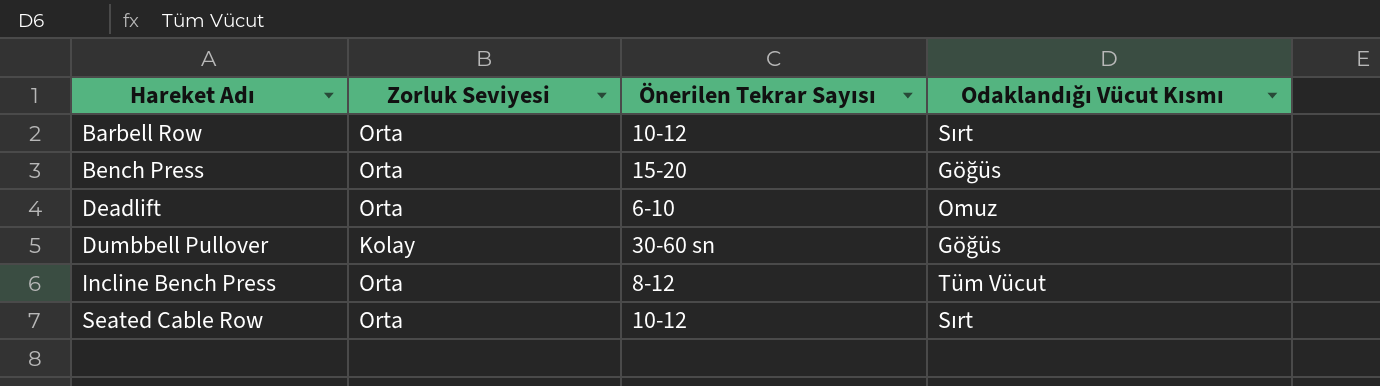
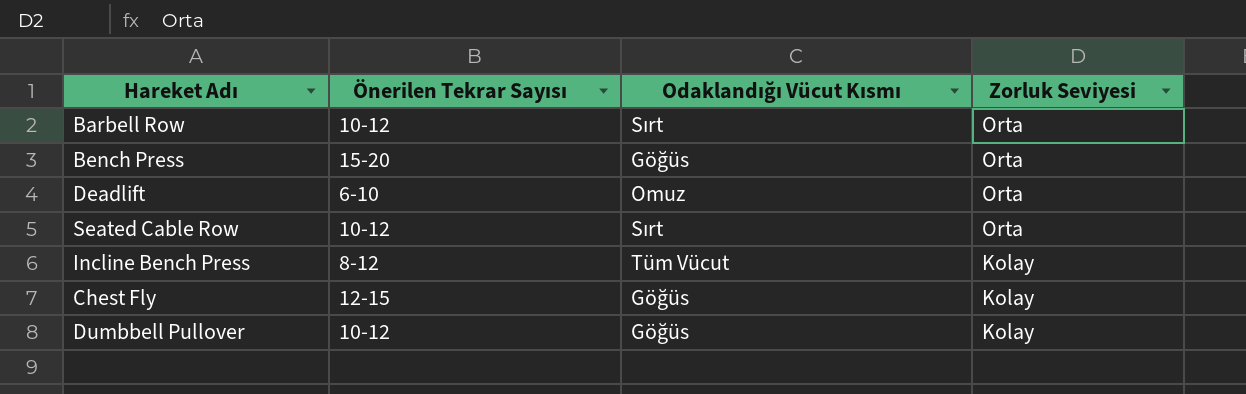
row order: Hareket Adı ascending -> Zorluk Seviyesi descending
column Zorluk Seviyesi | position: 2 -> 4
Incline Bench Press | Zorluk Seviyesi: Orta -> Kolay
row Chest Fly: none -> 12-15 | Göğüs | Kolay
Dumbbell Pullover | Önerilen Tekrar Sayısı: 30-60 sn -> 10-12

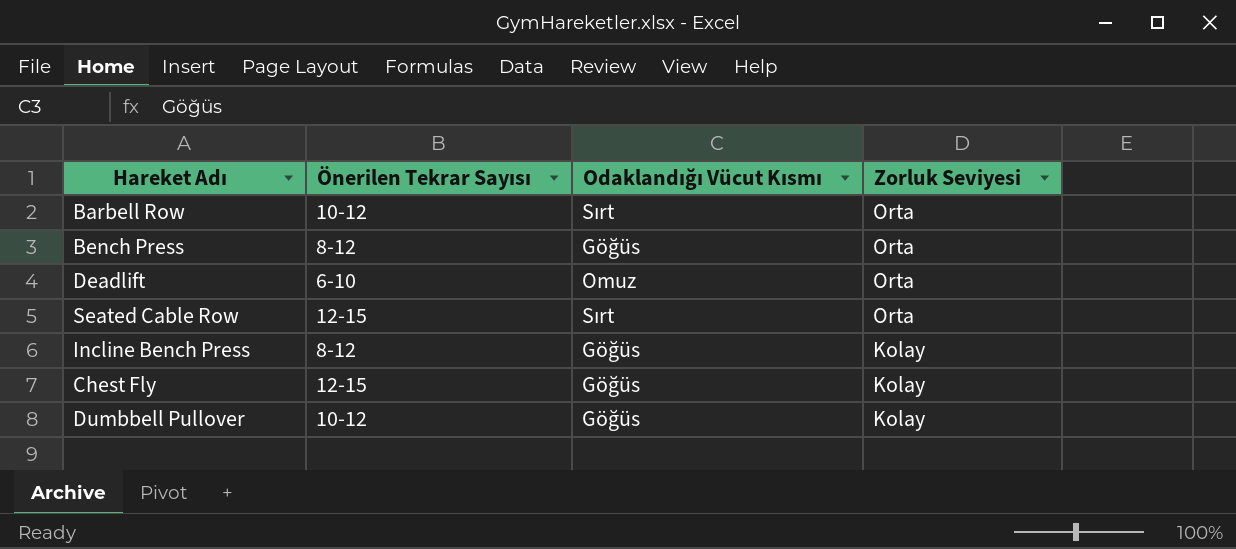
Bench Press | Önerilen Tekrar Sayısı: 15-20 -> 8-12
Seated Cable Row | Önerilen Tekrar Sayısı: 10-12 -> 12-15
Incline Bench Press | Odaklandığı Vücut Kısmı: Tüm Vücut -> Göğüs

